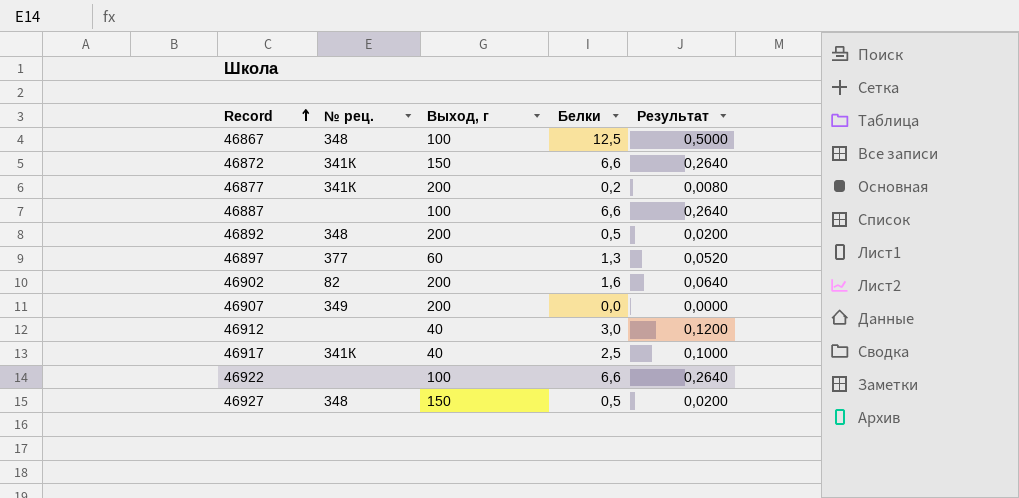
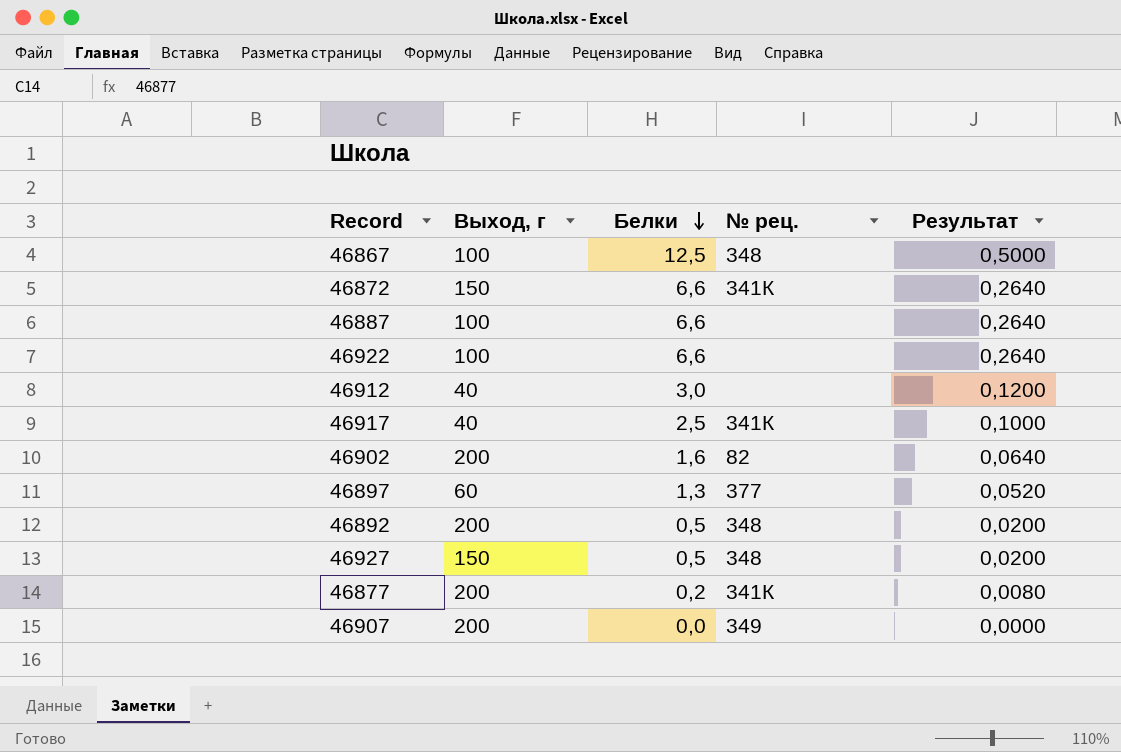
row order: Record ascending -> Белки descending
column № рец. | position: 2 -> 4

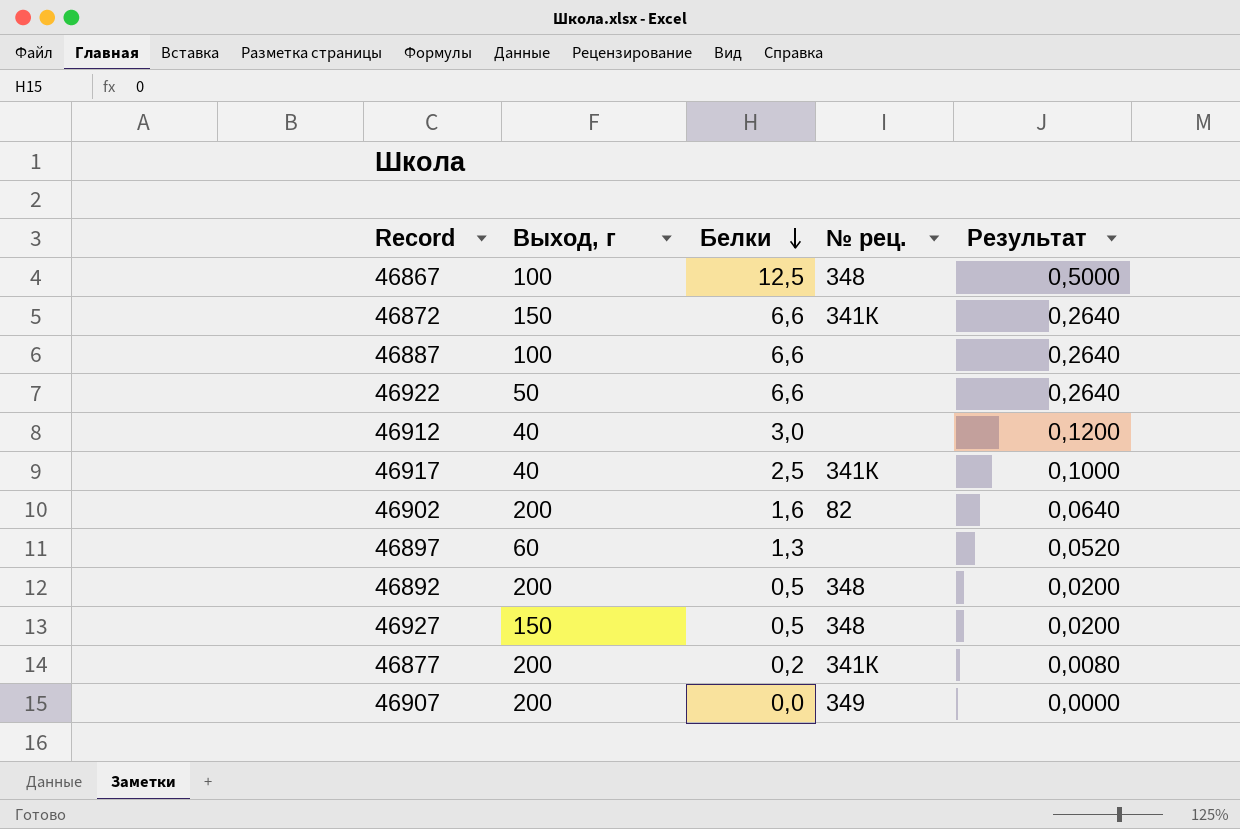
46922 | Выход, г: 100 -> 50
46897 | № рец.: 377 -> none

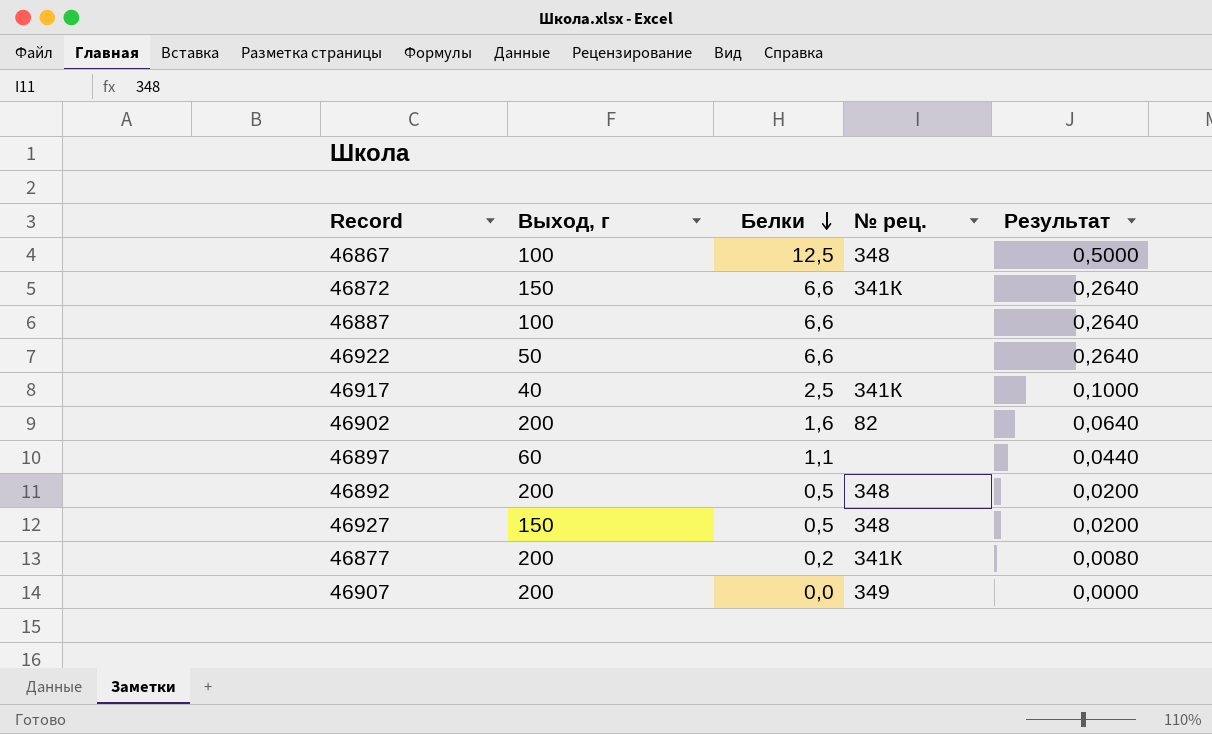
row 46912: 40 | 3,0 | none | 0,1200 -> none
46897 | Белки: 1,3 -> 1,1
46897 | Результат: 0,0520 -> 0,0440

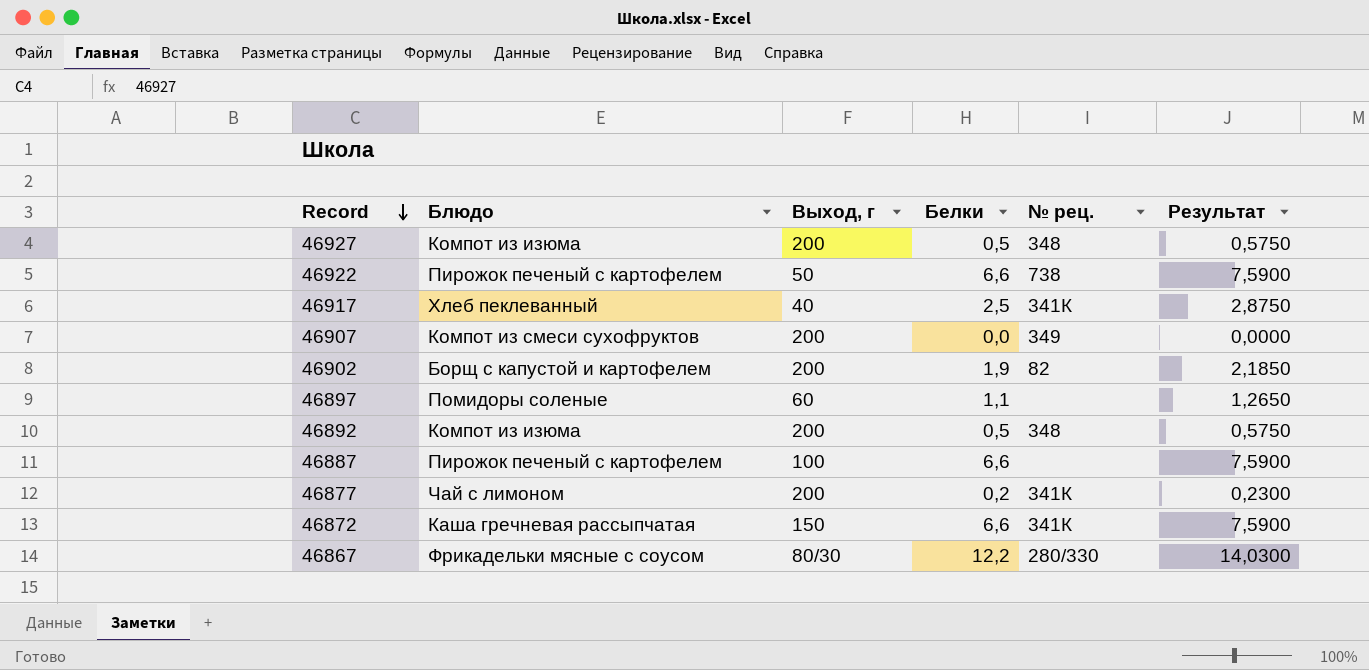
row order: Белки descending -> Record descending
column Блюдо | position: none -> 2
column Результат | formula: [Белки] * 0,04 -> [Белки] * 1,15
46927 | Выход, г: 150 -> 200
46922 | № рец.: none -> 738
46902 | Белки: 1,6 -> 1,9
46867 | Выход, г: 100 -> 80/30
46867 | Белки: 12,5 -> 12,2
46867 | № рец.: 348 -> 280/330

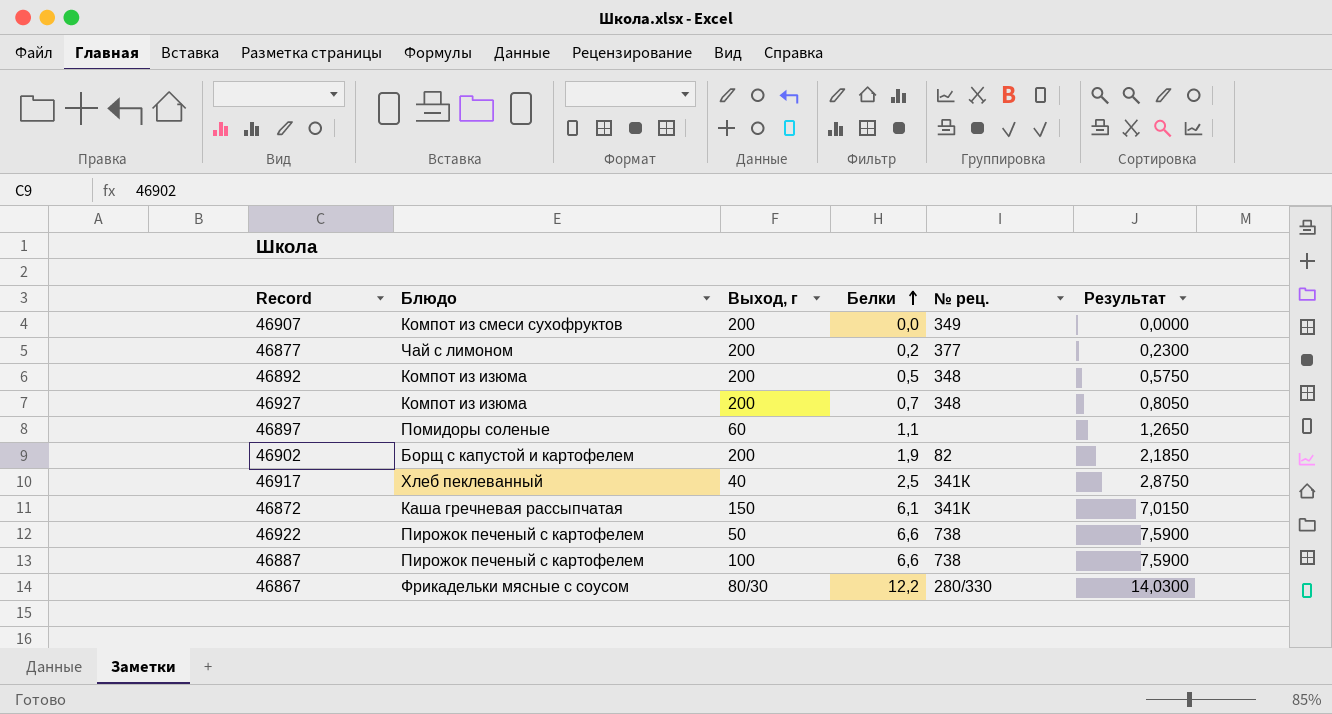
row order: Record descending -> Белки ascending
46877 | № рец.: 341К -> 377
46927 | Белки: 0,5 -> 0,7
46927 | Результат: 0,5750 -> 0,8050
46872 | Белки: 6,6 -> 6,1
46872 | Результат: 7,5900 -> 7,0150
46887 | № рец.: none -> 738

